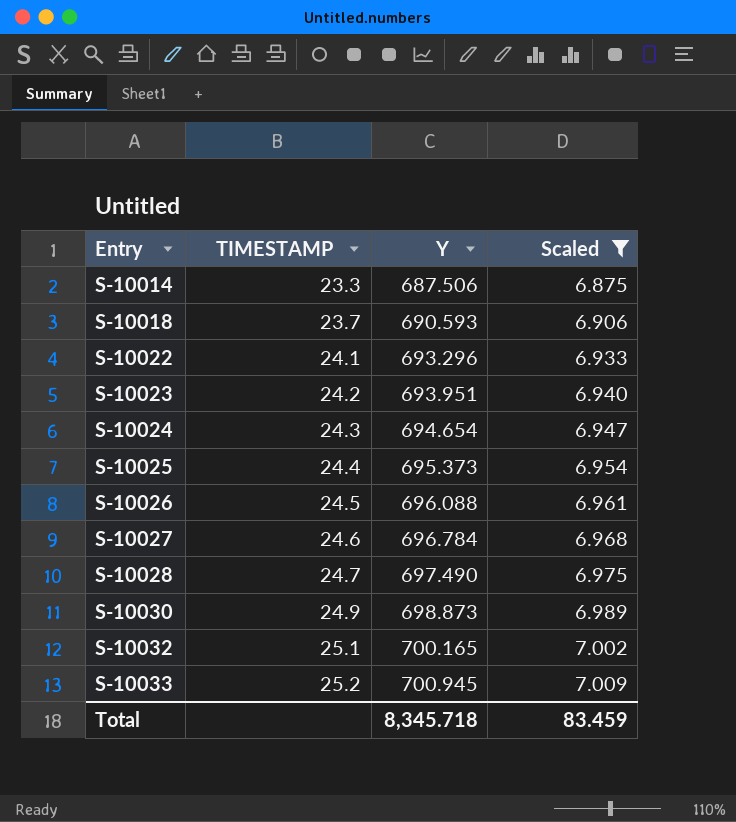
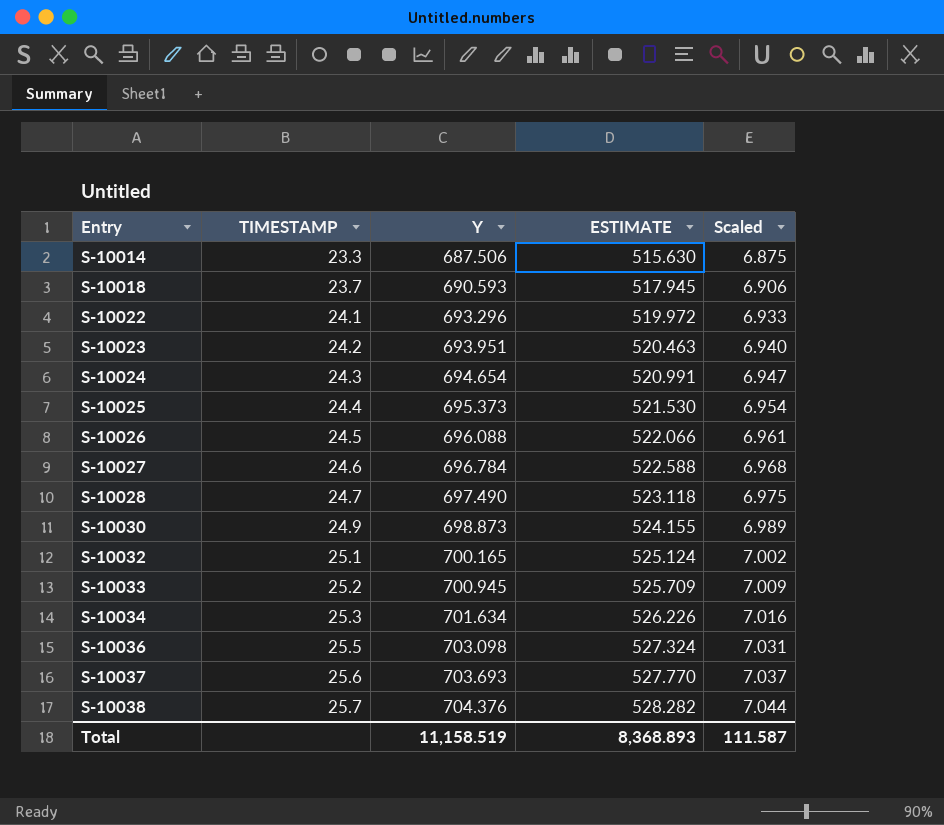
filter: Scaled <= 7.009 -> none
column ESTIMATE | formula: none -> [Y] * 0.75
Total | Y: 8,345.718 -> 11,158.519
Total | Scaled: 83.459 -> 111.587

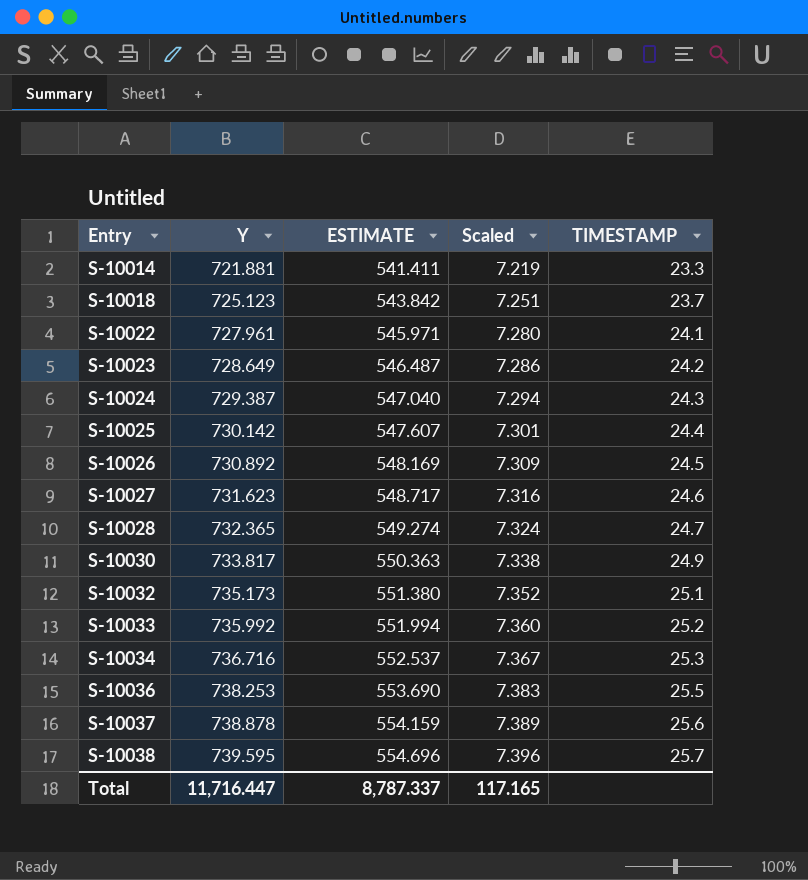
column TIMESTAMP | position: 2 -> 5
S-10014 | Y: 687.506 -> 721.881
S-10014 | ESTIMATE: 515.630 -> 541.411
S-10014 | Scaled: 6.875 -> 7.219
S-10018 | Y: 690.593 -> 725.123
S-10018 | ESTIMATE: 517.945 -> 543.842
S-10018 | Scaled: 6.906 -> 7.251
S-10022 | Y: 693.296 -> 727.961
S-10022 | ESTIMATE: 519.972 -> 545.971
S-10022 | Scaled: 6.933 -> 7.280
S-10023 | Y: 693.951 -> 728.649
S-10023 | ESTIMATE: 520.463 -> 546.487
S-10023 | Scaled: 6.940 -> 7.286
S-10024 | Y: 694.654 -> 729.387
S-10024 | ESTIMATE: 520.991 -> 547.040
S-10024 | Scaled: 6.947 -> 7.294
S-10025 | Y: 695.373 -> 730.142
S-10025 | ESTIMATE: 521.530 -> 547.607
S-10025 | Scaled: 6.954 -> 7.301
S-10026 | Y: 696.088 -> 730.892
S-10026 | ESTIMATE: 522.066 -> 548.169
S-10026 | Scaled: 6.961 -> 7.309
S-10027 | Y: 696.784 -> 731.623
S-10027 | ESTIMATE: 522.588 -> 548.717
S-10027 | Scaled: 6.968 -> 7.316
S-10028 | Y: 697.490 -> 732.365
S-10028 | ESTIMATE: 523.118 -> 549.274
S-10028 | Scaled: 6.975 -> 7.324
S-10030 | Y: 698.873 -> 733.817
S-10030 | ESTIMATE: 524.155 -> 550.363
S-10030 | Scaled: 6.989 -> 7.338
S-10032 | Y: 700.165 -> 735.173
S-10032 | ESTIMATE: 525.124 -> 551.380
S-10032 | Scaled: 7.002 -> 7.352
S-10033 | Y: 700.945 -> 735.992
S-10033 | ESTIMATE: 525.709 -> 551.994
S-10033 | Scaled: 7.009 -> 7.360
S-10034 | Y: 701.634 -> 736.716
S-10034 | ESTIMATE: 526.226 -> 552.537
S-10034 | Scaled: 7.016 -> 7.367
S-10036 | Y: 703.098 -> 738.253
S-10036 | ESTIMATE: 527.324 -> 553.690
S-10036 | Scaled: 7.031 -> 7.383
S-10037 | Y: 703.693 -> 738.878
S-10037 | ESTIMATE: 527.770 -> 554.159
S-10037 | Scaled: 7.037 -> 7.389
S-10038 | Y: 704.376 -> 739.595
S-10038 | ESTIMATE: 528.282 -> 554.696
S-10038 | Scaled: 7.044 -> 7.396
Total | Y: 11,158.519 -> 11,716.447
Total | ESTIMATE: 8,368.893 -> 8,787.337
Total | Scaled: 111.587 -> 117.165

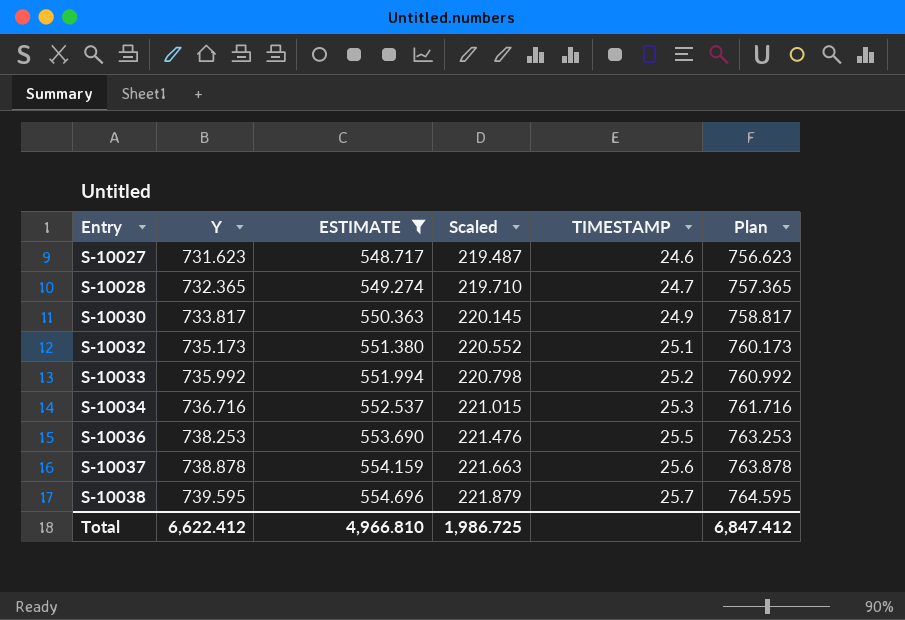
filter: none -> ESTIMATE >= 548.717
column Scaled | formula: [Y] * 0.01 -> [Y] * 0.3
column Plan | formula: none -> [Y] + 25
Total | Y: 11,716.447 -> 6,622.412
Total | ESTIMATE: 8,787.337 -> 4,966.810
Total | Scaled: 117.165 -> 1,986.725

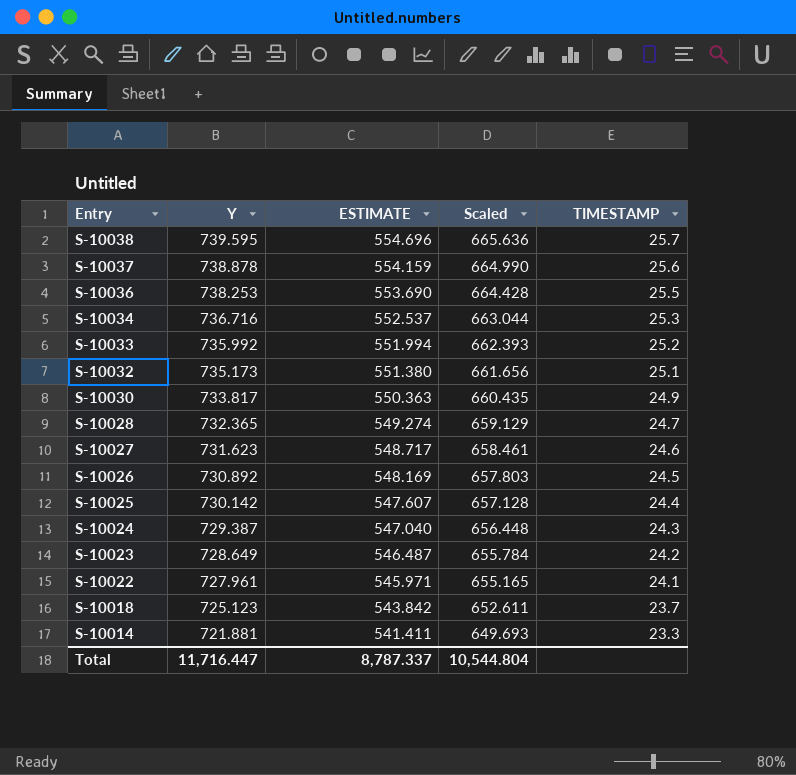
filter: ESTIMATE >= 548.717 -> none
row order: Entry ascending -> Entry descending
column Plan | formula: [Y] + 25 -> none
column Scaled | formula: [Y] * 0.3 -> [Y] * 0.9
Total | Y: 6,622.412 -> 11,716.447
Total | ESTIMATE: 4,966.810 -> 8,787.337
Total | Scaled: 1,986.725 -> 10,544.804

